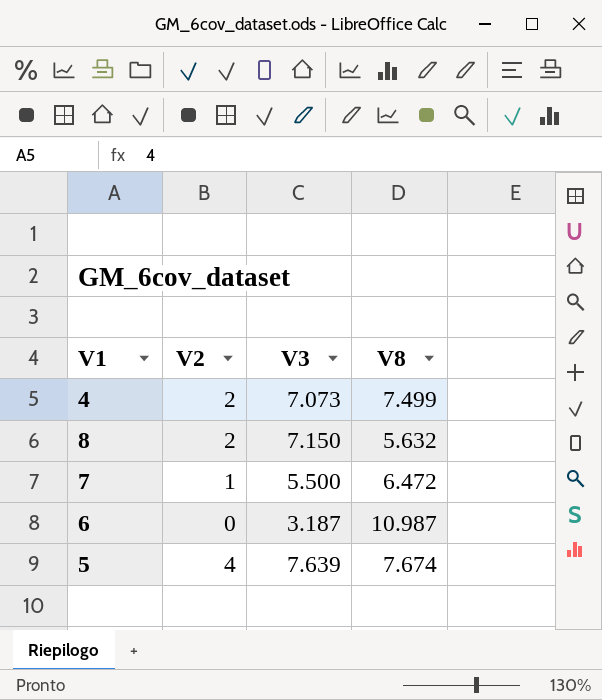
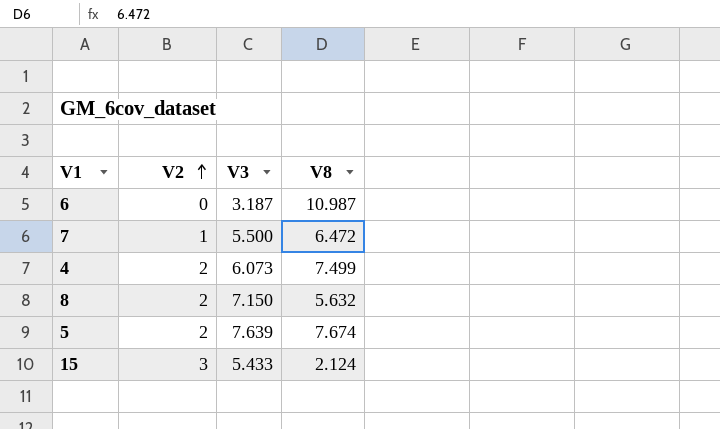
row order: none -> V2 ascending
4 | V3: 7.073 -> 6.073
5 | V2: 4 -> 2
row 15: none -> 3 | 5.433 | 2.124

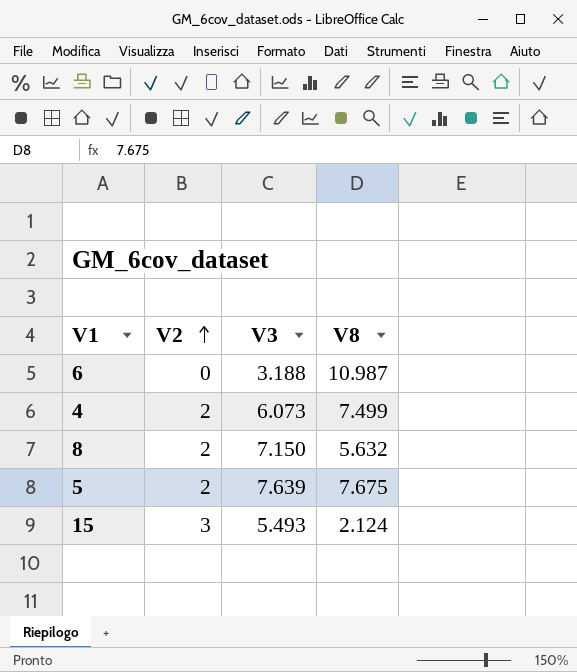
row 7: 1 | 5.500 | 6.472 -> none
6 | V3: 3.187 -> 3.188
5 | V8: 7.674 -> 7.675
15 | V3: 5.433 -> 5.493

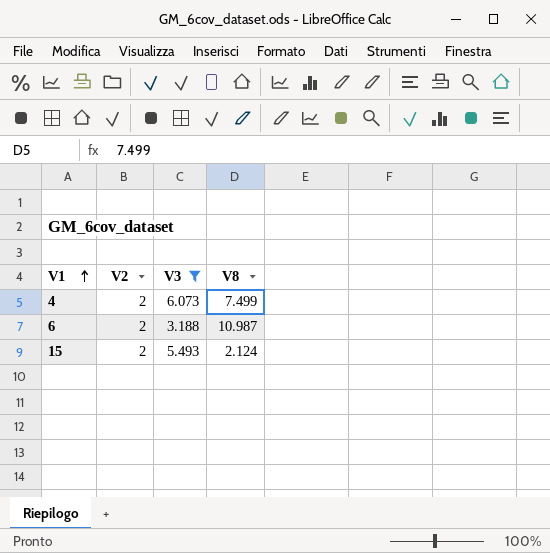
filter: none -> V3 <= 6.073
row order: V2 ascending -> V1 ascending
6 | V2: 0 -> 2
15 | V2: 3 -> 2

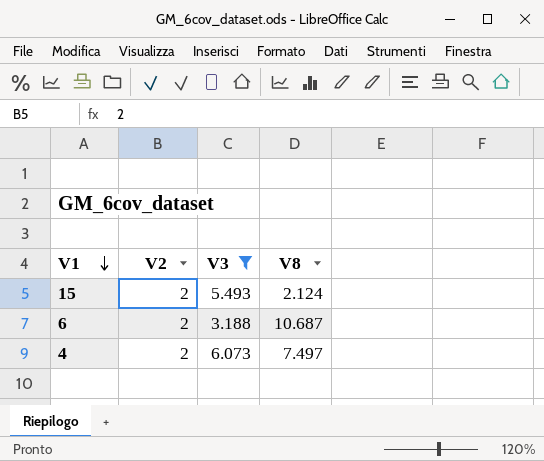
row order: V1 ascending -> V1 descending
6 | V8: 10.987 -> 10.687
4 | V8: 7.499 -> 7.497

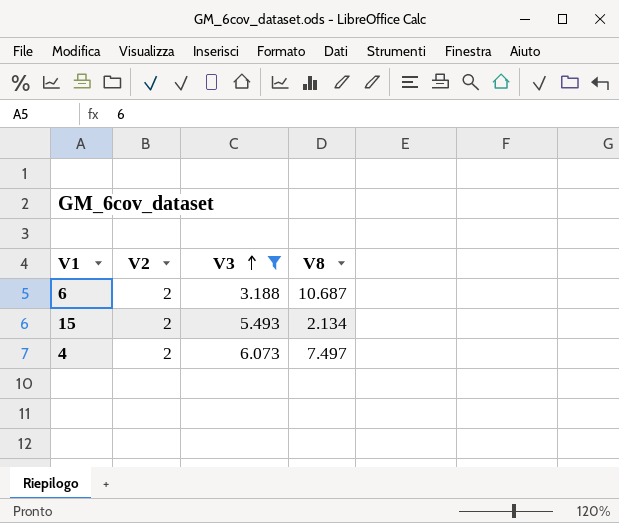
row order: V1 descending -> V3 ascending
15 | V8: 2.124 -> 2.134

